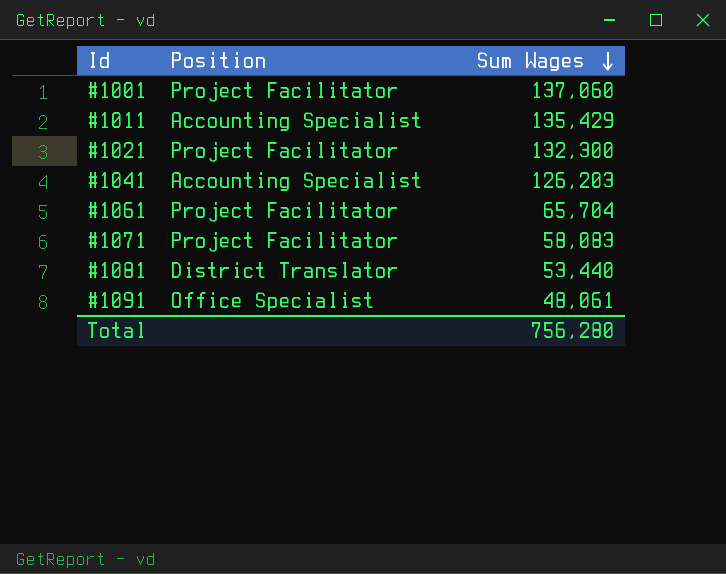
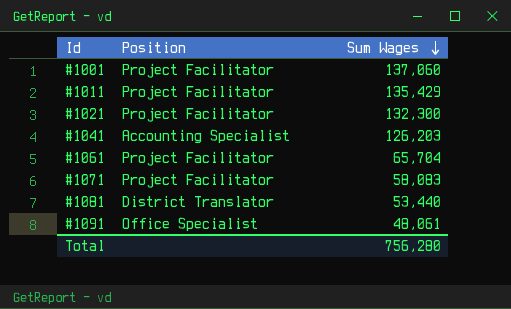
#1011 | Position: Accounting Specialist -> Project Facilitator

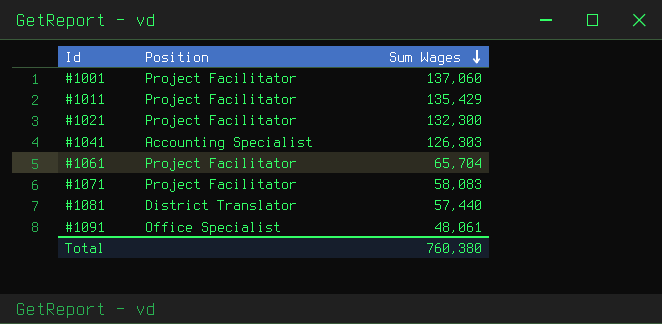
#1041 | Sum Wages: 126,203 -> 126,303
#1081 | Sum Wages: 53,440 -> 57,440
Total | Sum Wages: 756,280 -> 760,380

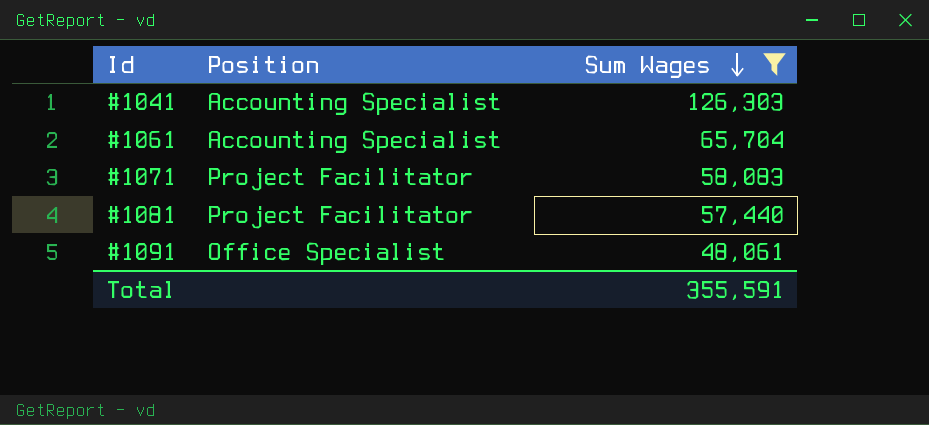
filter: none -> Sum Wages <= 126,303
#1061 | Position: Project Facilitator -> Accounting Specialist
#1081 | Position: District Translator -> Project Facilitator
Total | Sum Wages: 760,380 -> 355,591

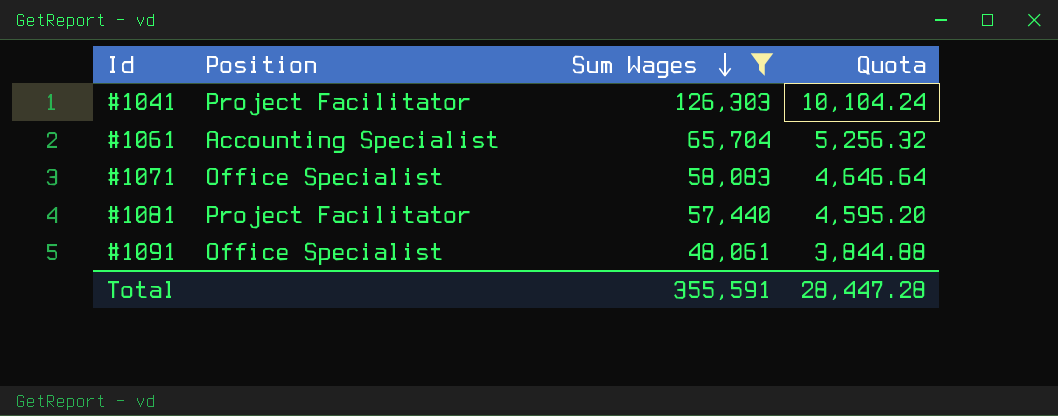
column Quota | formula: none -> [Sum Wages] * 0.08
#1041 | Position: Accounting Specialist -> Project Facilitator
#1071 | Position: Project Facilitator -> Office Specialist

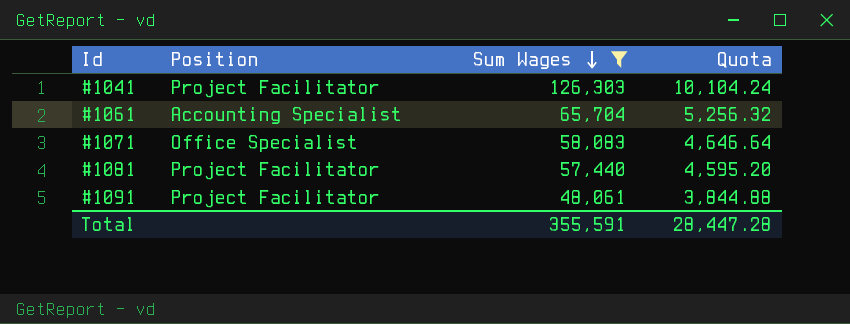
#1091 | Position: Office Specialist -> Project Facilitator

